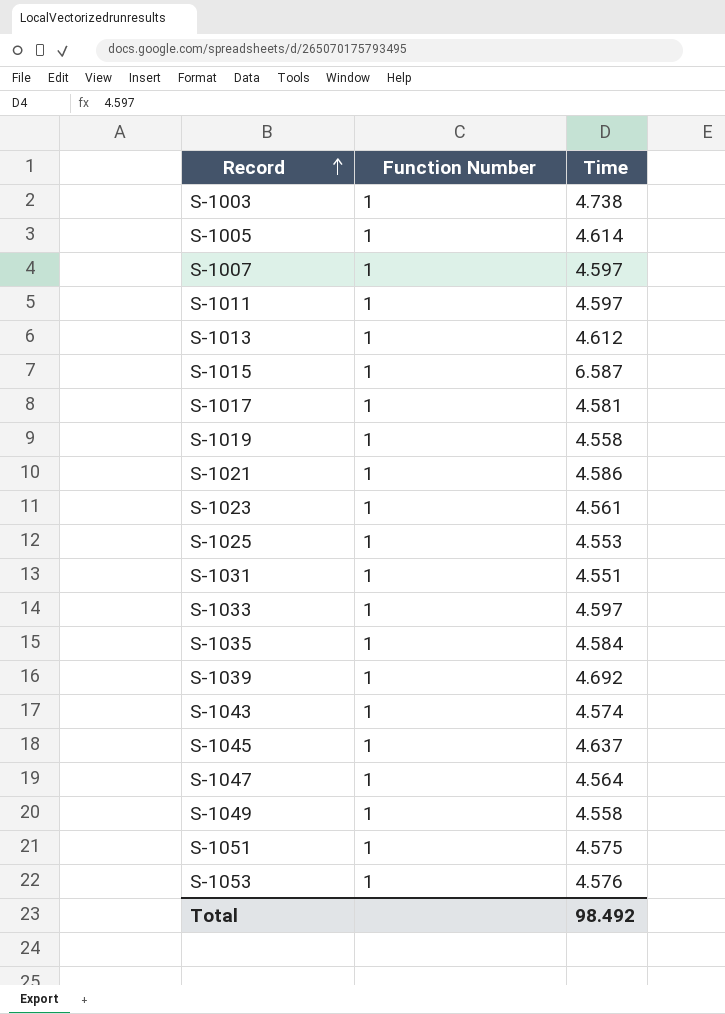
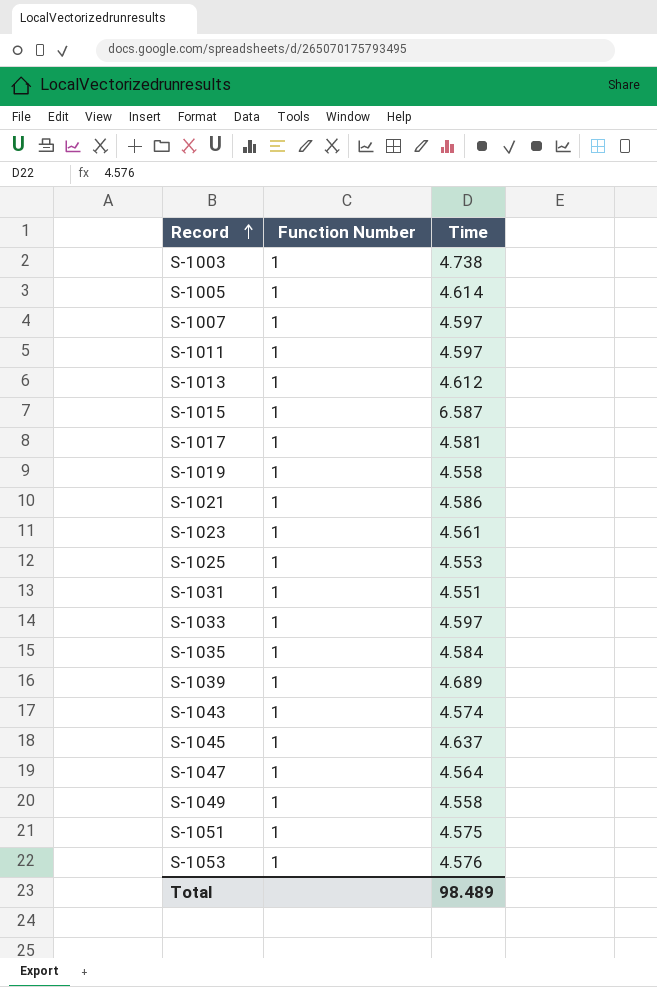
S-1039 | Time: 4.692 -> 4.689
Total | Time: 98.492 -> 98.489

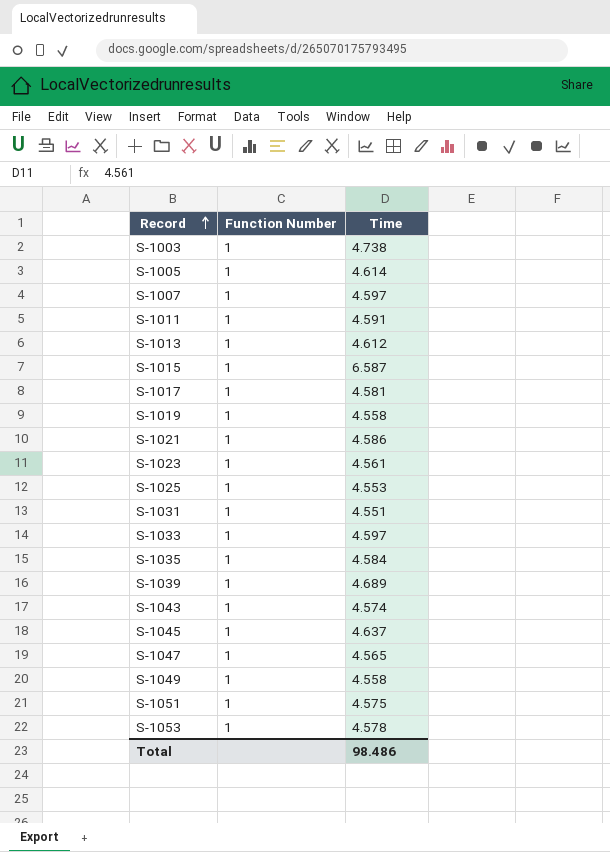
S-1011 | Time: 4.597 -> 4.591
S-1047 | Time: 4.564 -> 4.565
S-1053 | Time: 4.576 -> 4.578
Total | Time: 98.489 -> 98.486

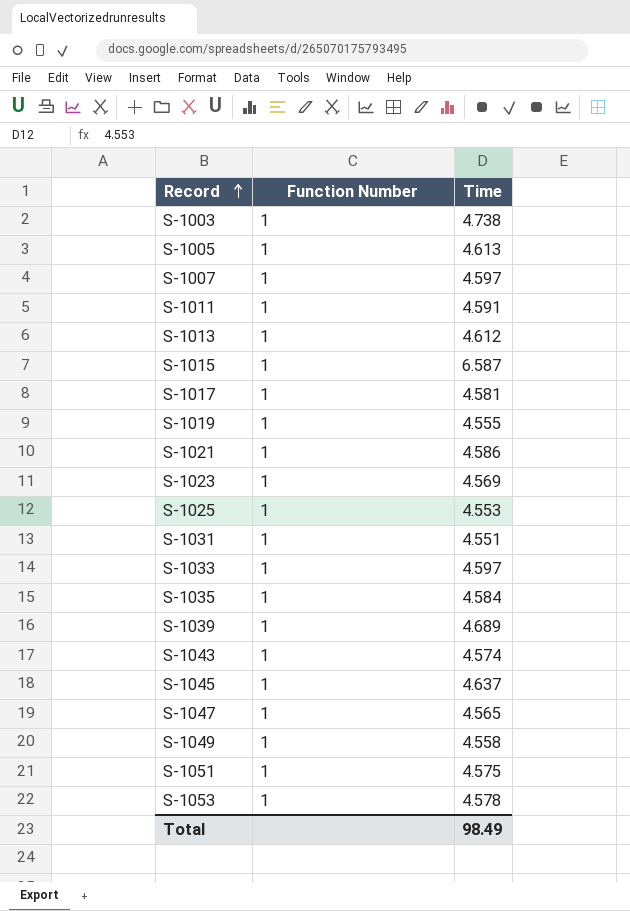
S-1005 | Time: 4.614 -> 4.613
S-1019 | Time: 4.558 -> 4.555
S-1023 | Time: 4.561 -> 4.569
Total | Time: 98.486 -> 98.49

